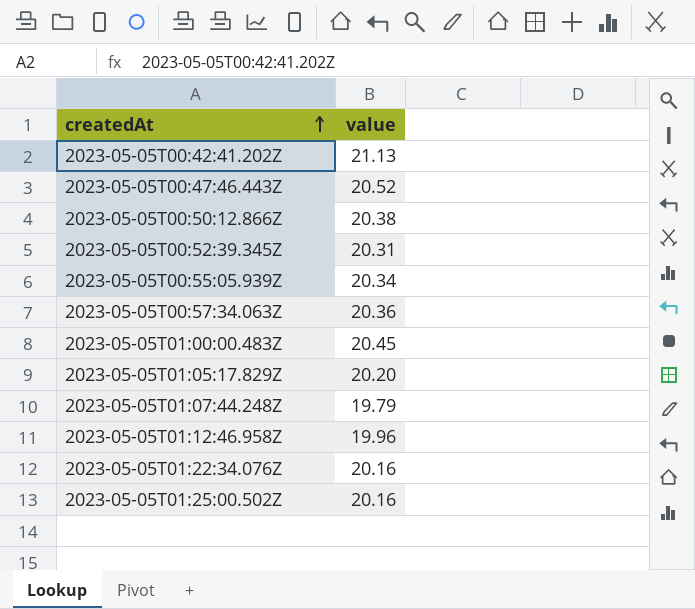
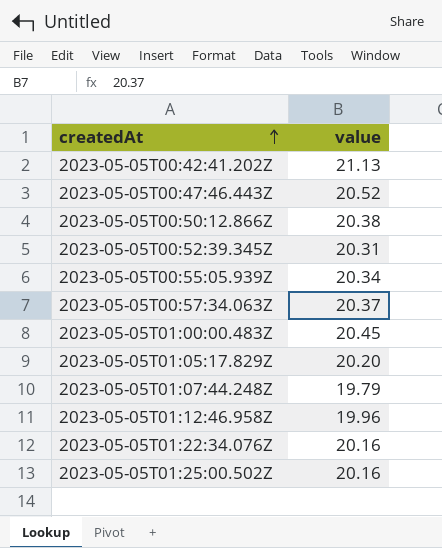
2023-05-05T00:57:34.063Z | value: 20.36 -> 20.37

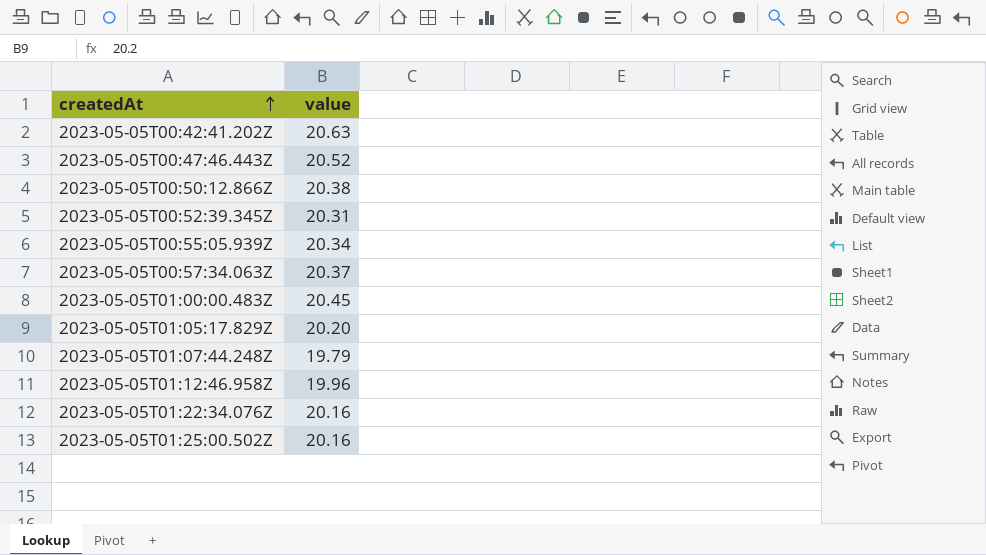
2023-05-05T00:42:41.202Z | value: 21.13 -> 20.63

